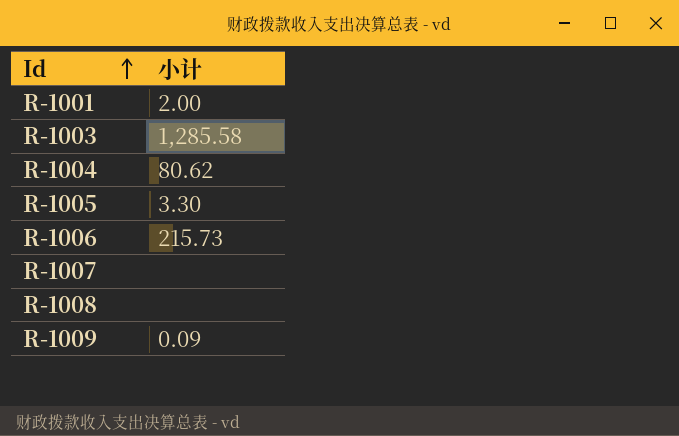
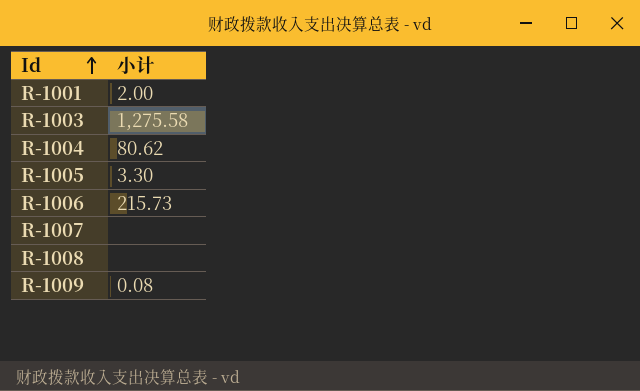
R-1003 | 小计: 1,285.58 -> 1,275.58
R-1009 | 小计: 0.09 -> 0.08

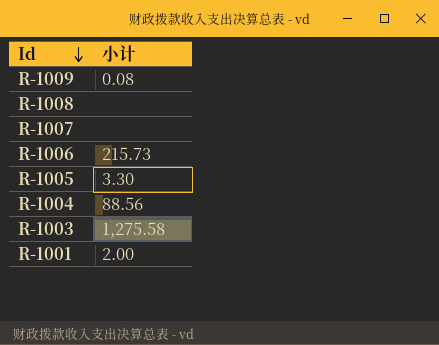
row order: Id ascending -> Id descending
R-1004 | 小计: 80.62 -> 88.56

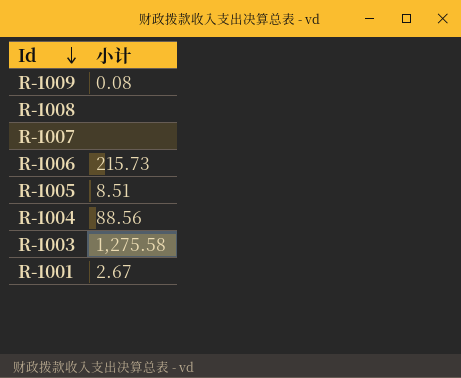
R-1005 | 小计: 3.30 -> 8.51
R-1001 | 小计: 2.00 -> 2.67

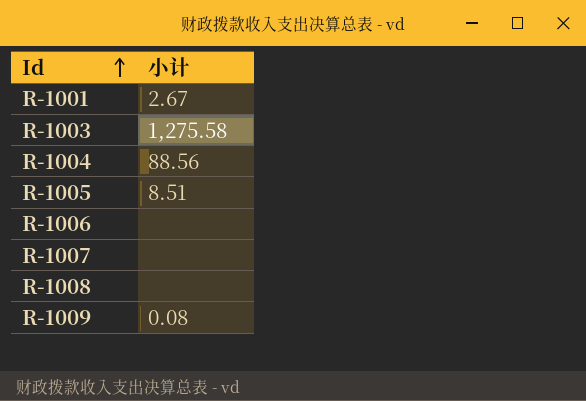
row order: Id descending -> Id ascending
R-1006 | 小计: 215.73 -> none

